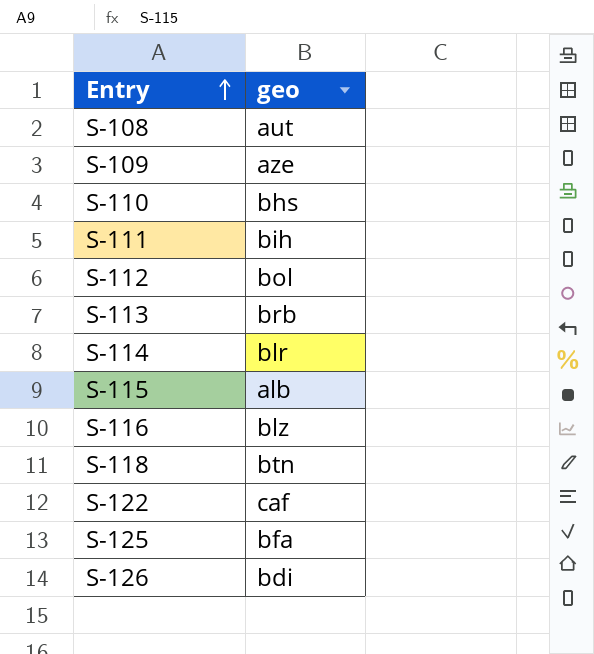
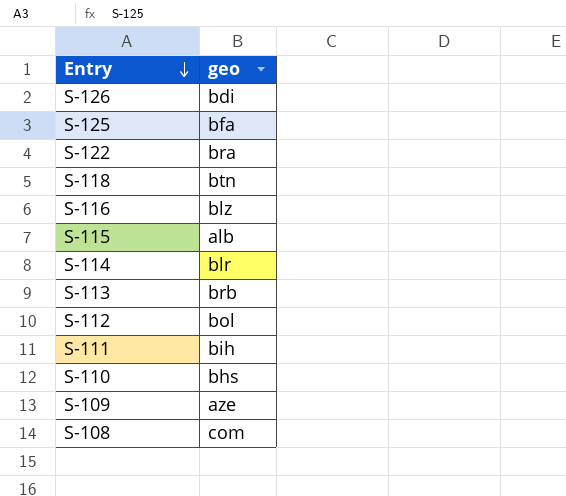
row order: Entry ascending -> Entry descending
S-122 | geo: caf -> bra
S-108 | geo: aut -> com

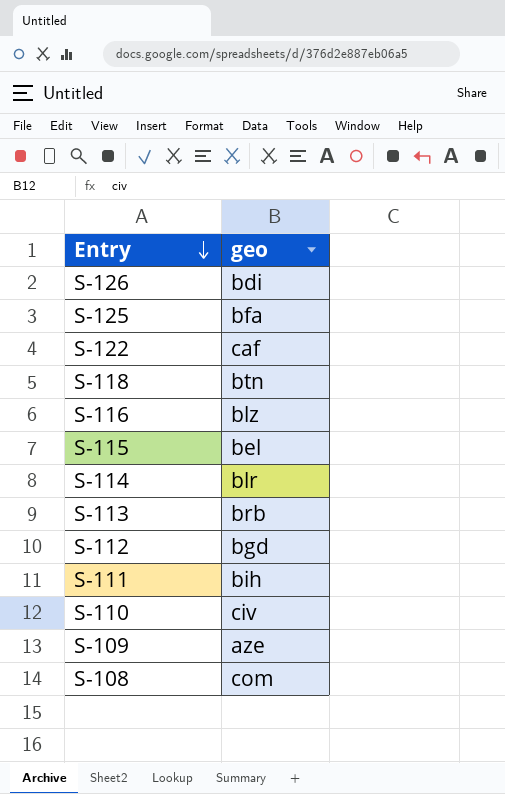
S-122 | geo: bra -> caf
S-115 | geo: alb -> bel
S-112 | geo: bol -> bgd
S-110 | geo: bhs -> civ

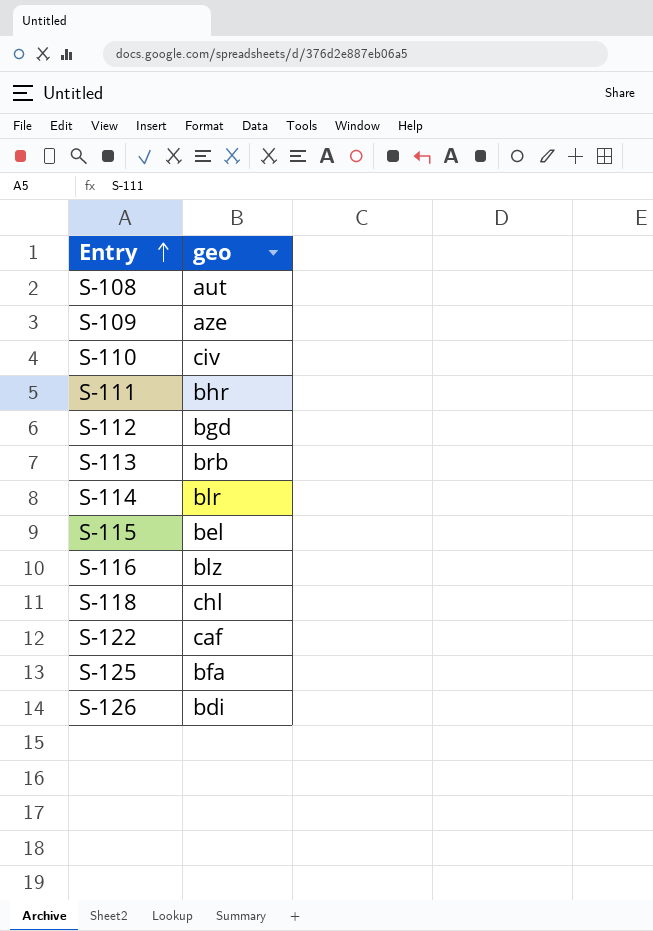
row order: Entry descending -> Entry ascending
S-108 | geo: com -> aut
S-111 | geo: bih -> bhr
S-118 | geo: btn -> chl

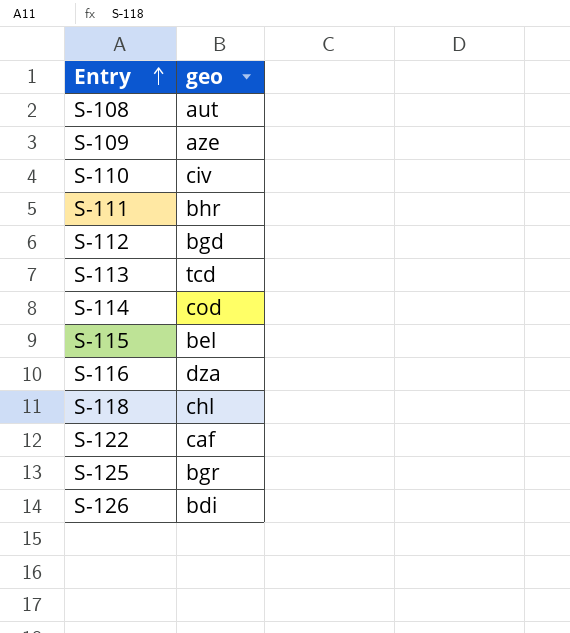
S-113 | geo: brb -> tcd
S-114 | geo: blr -> cod
S-116 | geo: blz -> dza
S-125 | geo: bfa -> bgr

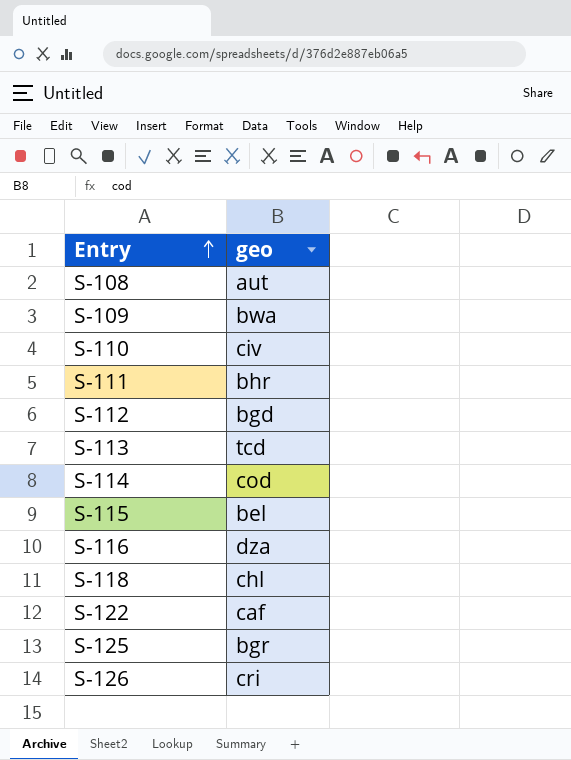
S-109 | geo: aze -> bwa
S-126 | geo: bdi -> cri

